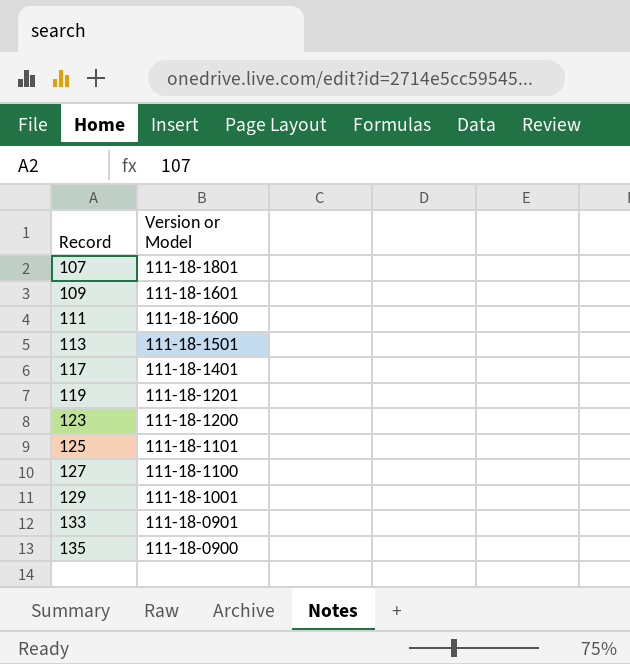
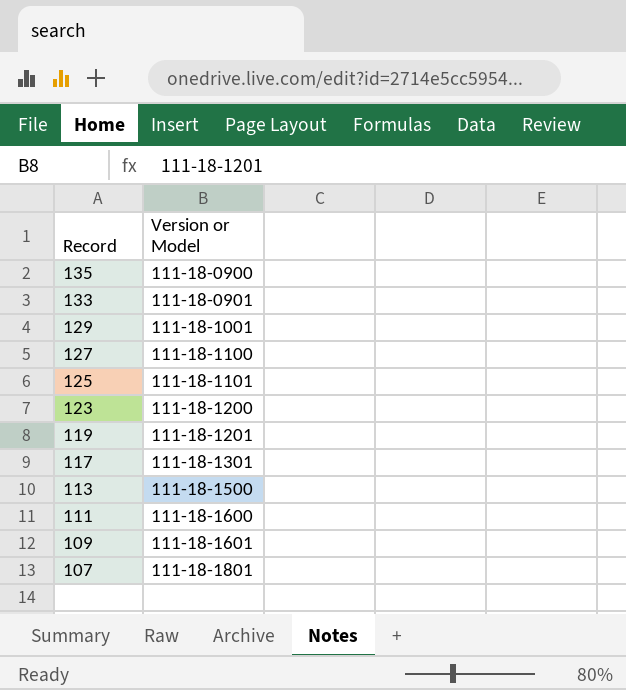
row order: Record ascending -> Record descending
117 | Version or Model: 111-18-1401 -> 111-18-1301
113 | Version or Model: 111-18-1501 -> 111-18-1500

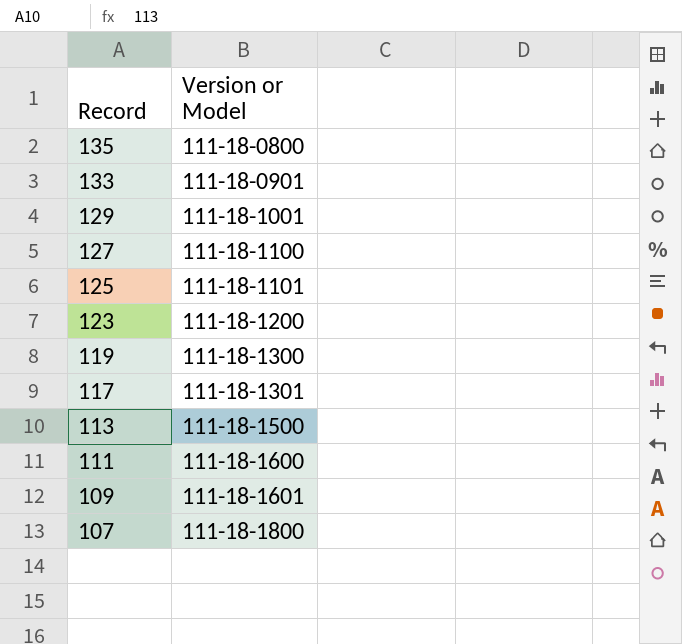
135 | Version or Model: 111-18-0900 -> 111-18-0800
119 | Version or Model: 111-18-1201 -> 111-18-1300
107 | Version or Model: 111-18-1801 -> 111-18-1800

